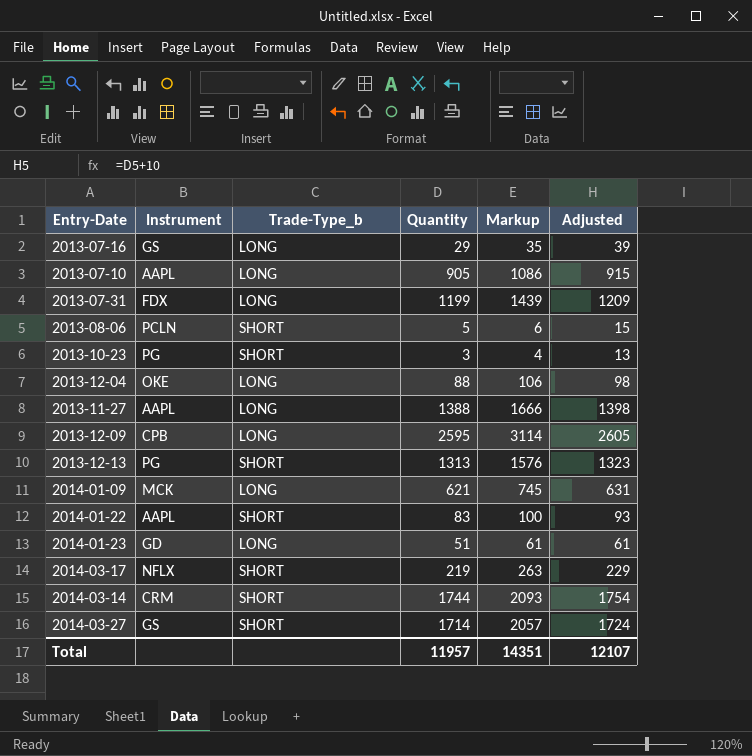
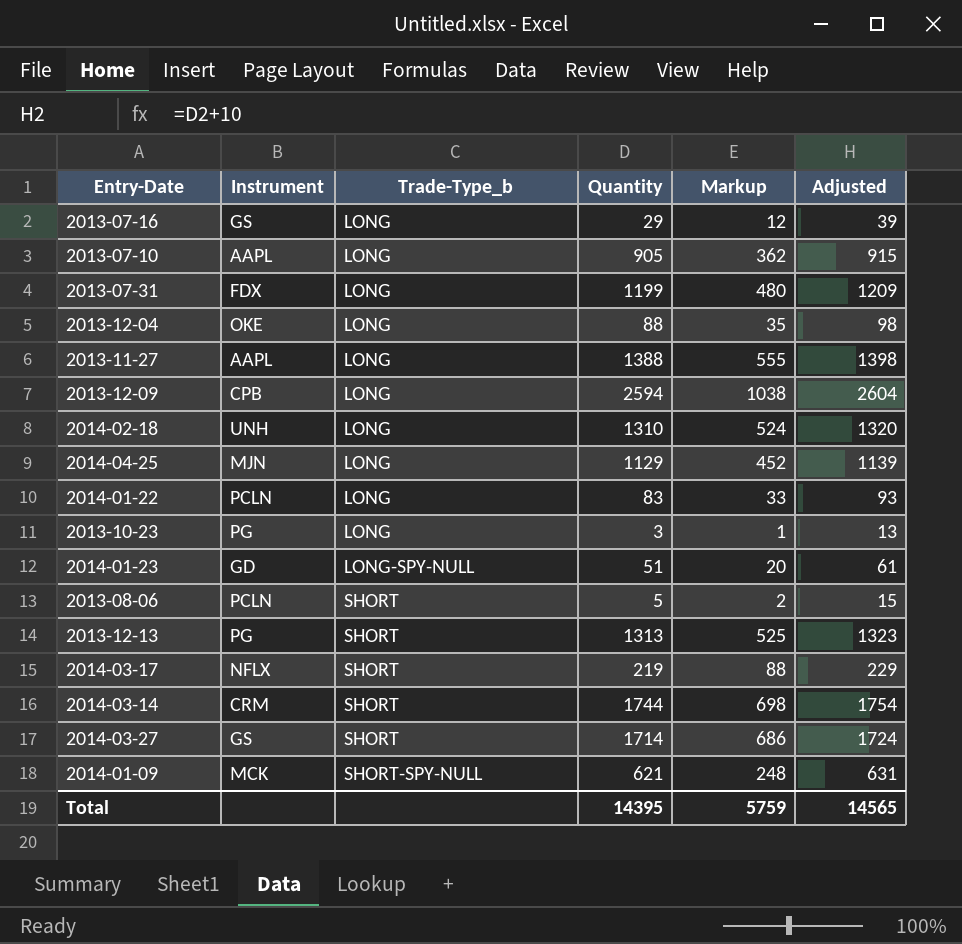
row order: none -> Trade-Type_b ascending
column Markup | formula: [Quantity] * 1.2 -> [Quantity] * 0.4
2013-12-09 | Quantity: 2595 -> 2594
2013-12-09 | Adjusted: 2605 -> 2604
row 2014-02-18: none -> UNH | LONG | 1310 | 524 | 1320
row 2014-04-25: none -> MJN | LONG | 1129 | 452 | 1139
2014-01-22 | Instrument: AAPL -> PCLN
2014-01-22 | Trade-Type_b: SHORT -> LONG
2013-10-23 | Trade-Type_b: SHORT -> LONG
2014-01-23 | Trade-Type_b: LONG -> LONG-SPY-NULL
2014-01-09 | Trade-Type_b: LONG -> SHORT-SPY-NULL
Total | Quantity: 11957 -> 14395
Total | Markup: 14351 -> 5759
Total | Adjusted: 12107 -> 14565

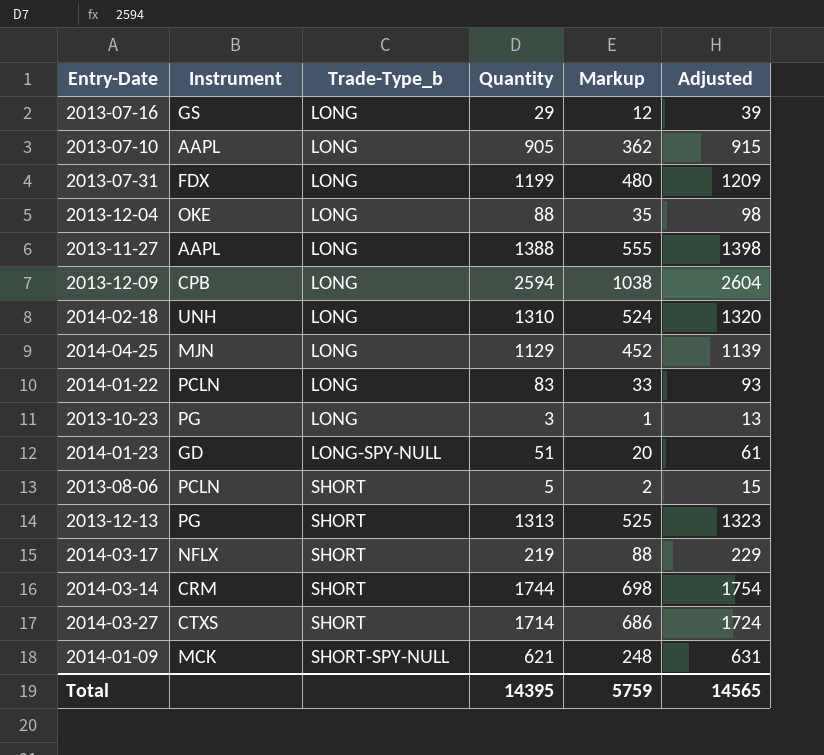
2014-03-27 | Instrument: GS -> CTXS

